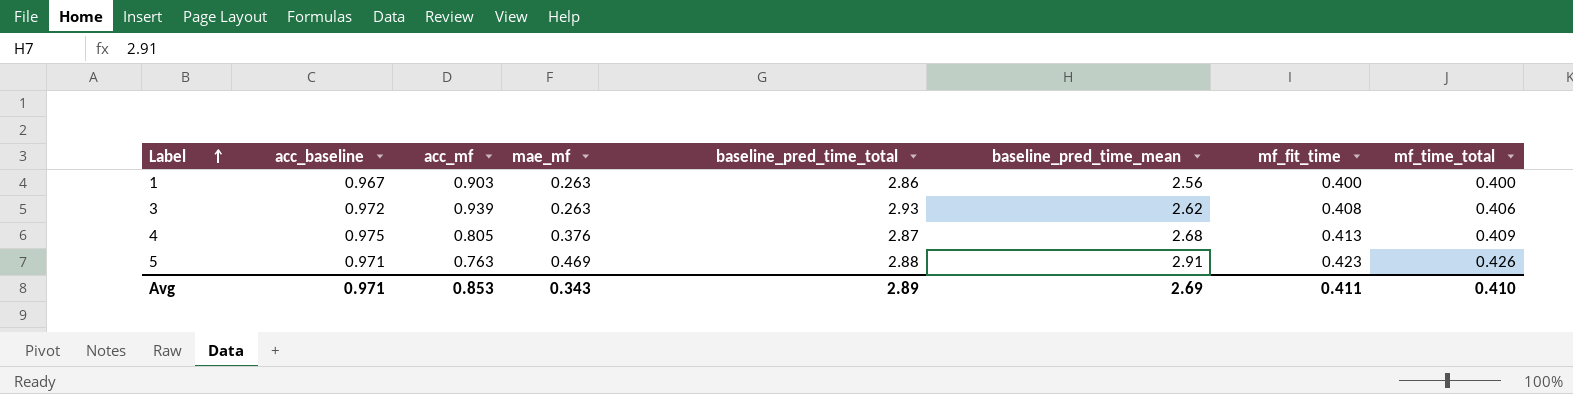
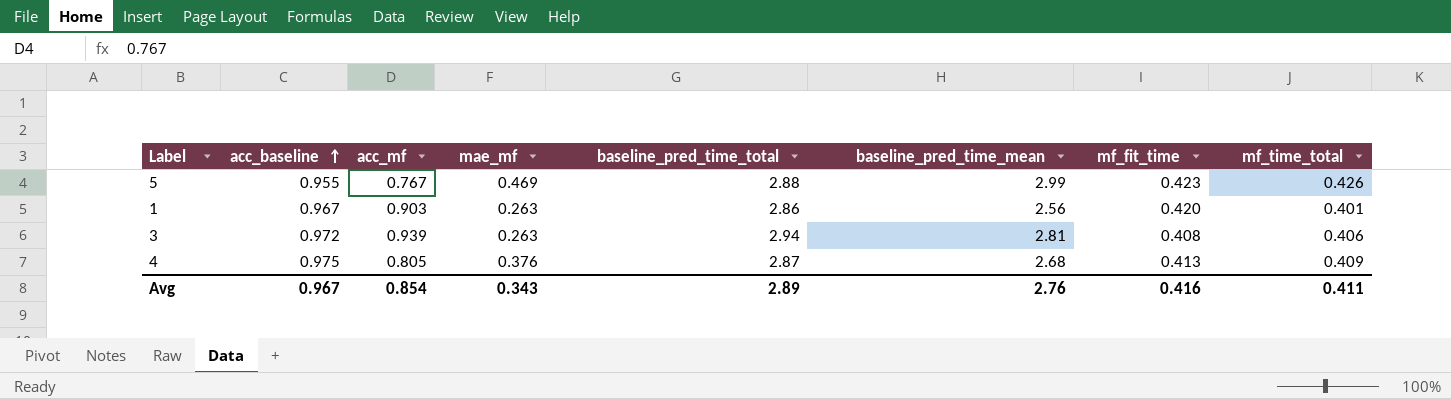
row order: Label ascending -> acc_baseline ascending
5 | acc_baseline: 0.971 -> 0.955
5 | acc_mf: 0.763 -> 0.767
5 | baseline_pred_time_mean: 2.91 -> 2.99
1 | mf_fit_time: 0.400 -> 0.420
1 | mf_time_total: 0.400 -> 0.401
3 | baseline_pred_time_total: 2.93 -> 2.94
3 | baseline_pred_time_mean: 2.62 -> 2.81
Avg | acc_baseline: 0.971 -> 0.967
Avg | acc_mf: 0.853 -> 0.854
Avg | baseline_pred_time_mean: 2.69 -> 2.76
Avg | mf_fit_time: 0.411 -> 0.416
Avg | mf_time_total: 0.410 -> 0.411

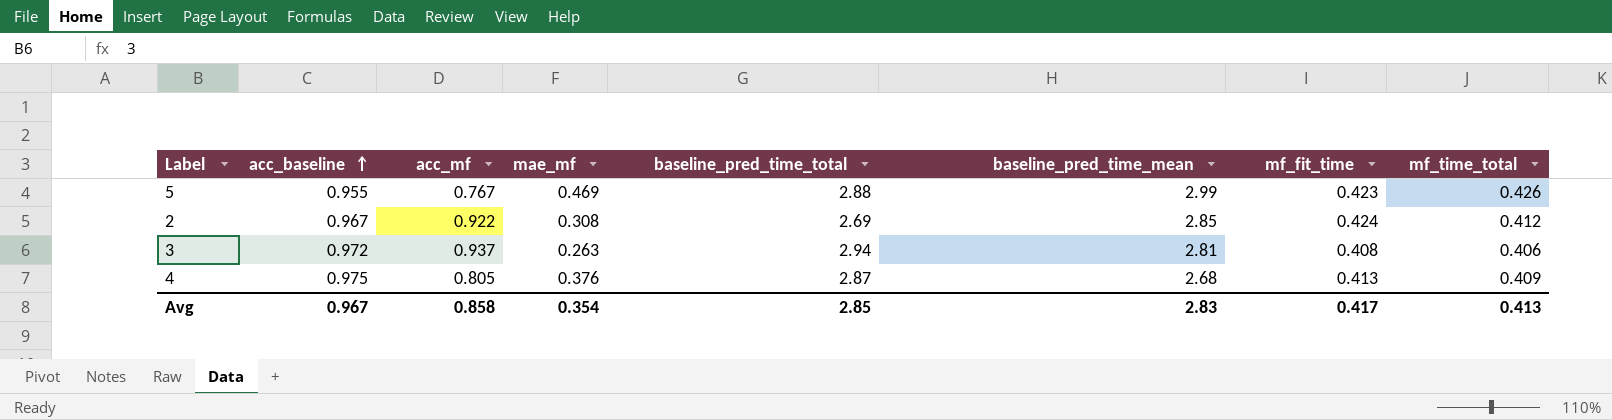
row 1: 0.967 | 0.903 | 0.263 | 2.86 | 2.56 | 0.420 | 0.401 -> none
row 2: none -> 0.967 | 0.922 | 0.308 | 2.69 | 2.85 | 0.424 | 0.412
3 | acc_mf: 0.939 -> 0.937
Avg | acc_mf: 0.854 -> 0.858
Avg | mae_mf: 0.343 -> 0.354
Avg | baseline_pred_time_total: 2.89 -> 2.85
Avg | baseline_pred_time_mean: 2.76 -> 2.83
Avg | mf_fit_time: 0.416 -> 0.417
Avg | mf_time_total: 0.411 -> 0.413

